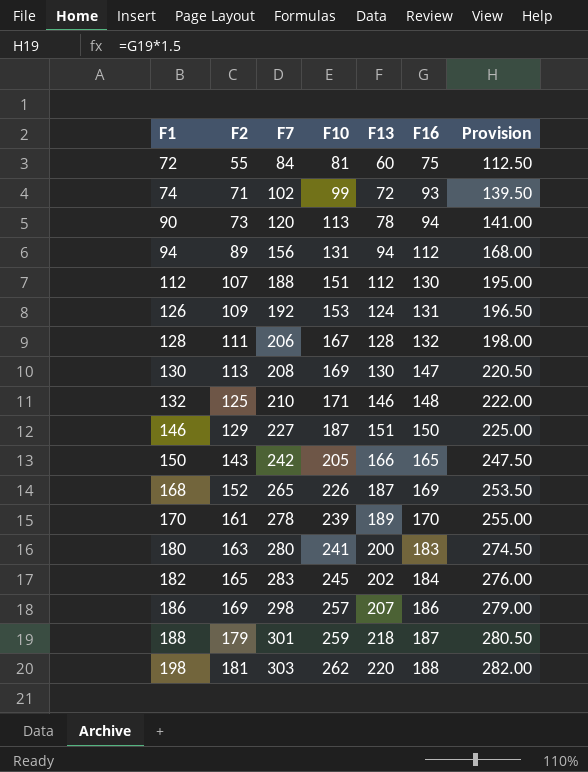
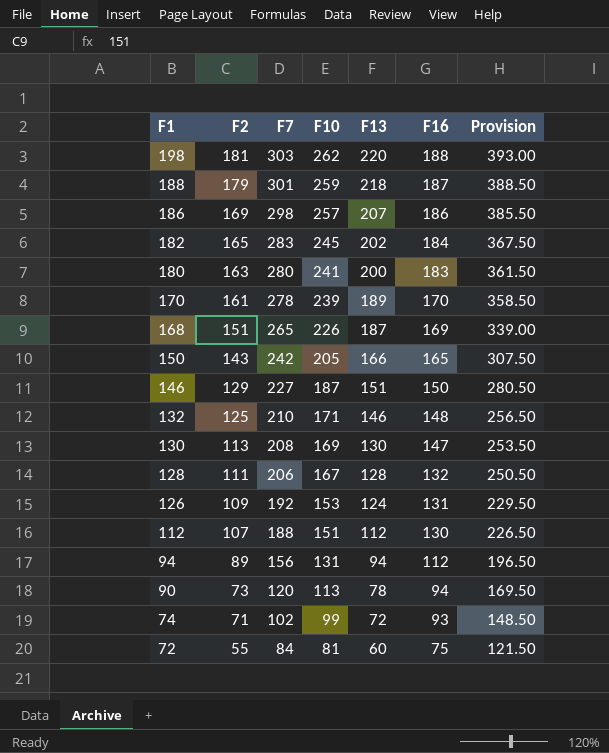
row order: F1 ascending -> F1 descending
column Provision | formula: [F16] * 1.5 -> [F10] * 1.5
168 | F2: 152 -> 151

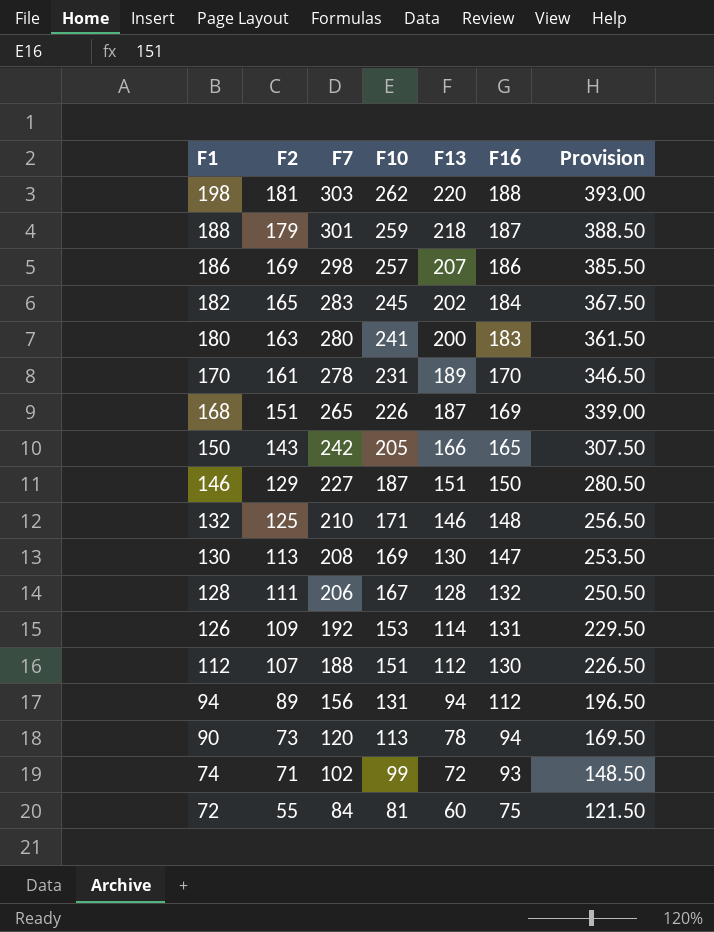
170 | F10: 239 -> 231
170 | Provision: 358.50 -> 346.50
126 | F13: 124 -> 114

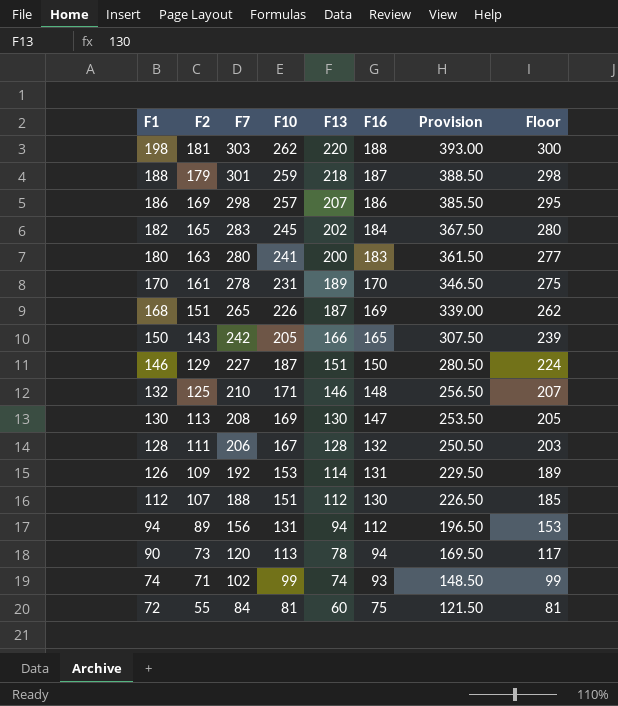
column Floor | formula: none -> [F7] - 3
74 | F13: 72 -> 74

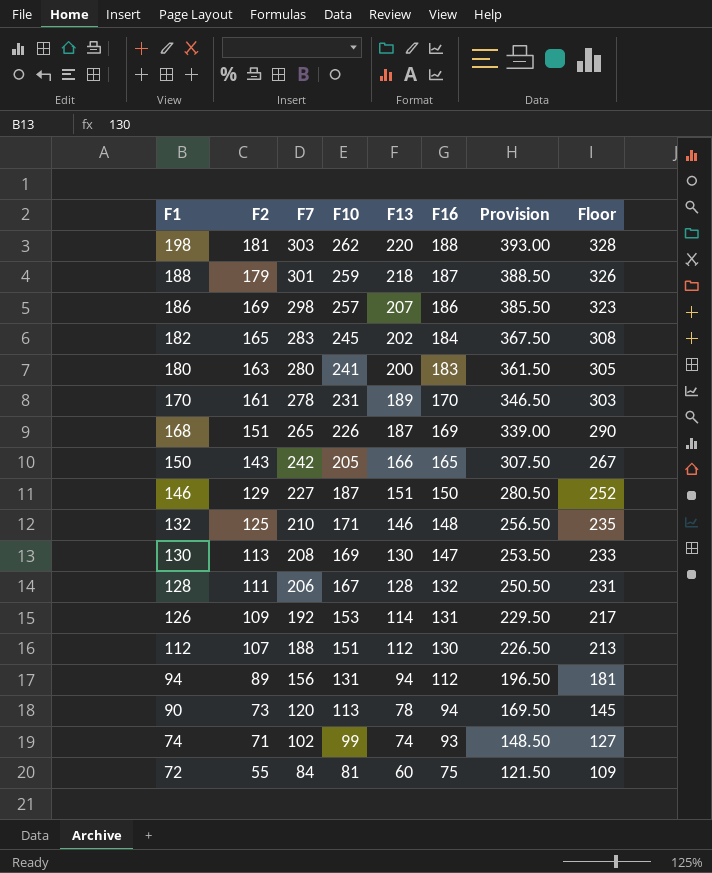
column Floor | formula: [F7] - 3 -> [F7] + 25

